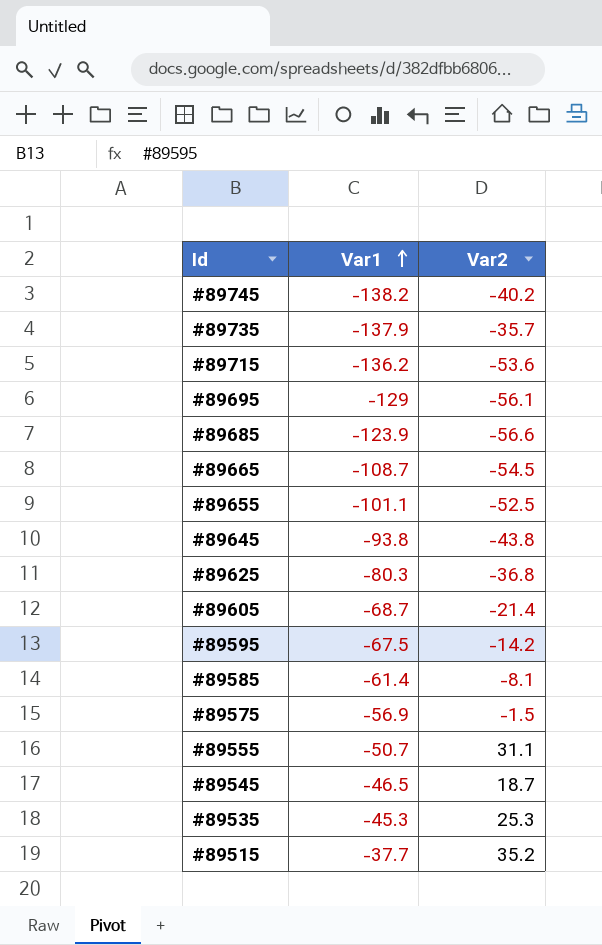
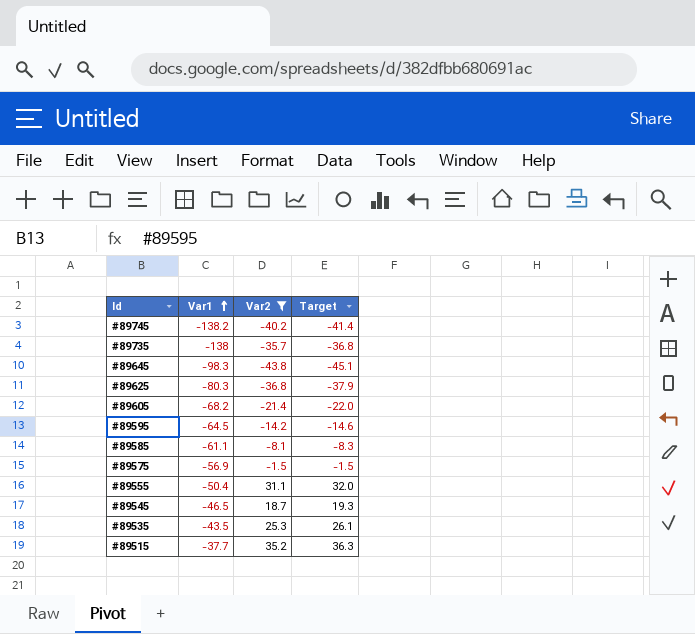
filter: none -> Var2 >= -43.8
column Target | formula: none -> [Var2] * 1.03
#89735 | Var1: -137.9 -> -138
#89645 | Var1: -93.8 -> -98.3
#89605 | Var1: -68.7 -> -68.2
#89595 | Var1: -67.5 -> -64.5
#89585 | Var1: -61.4 -> -61.1
#89555 | Var1: -50.7 -> -50.4
#89535 | Var1: -45.3 -> -43.5

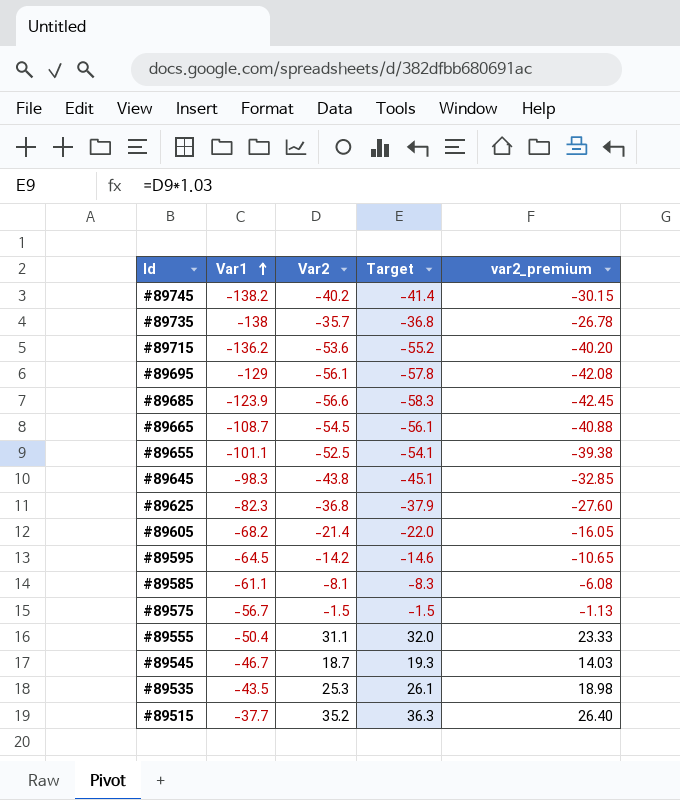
filter: Var2 >= -43.8 -> none
column var2_premium | formula: none -> [Var2] * 0.75
#89625 | Var1: -80.3 -> -82.3
#89575 | Var1: -56.9 -> -56.7
#89545 | Var1: -46.5 -> -46.7

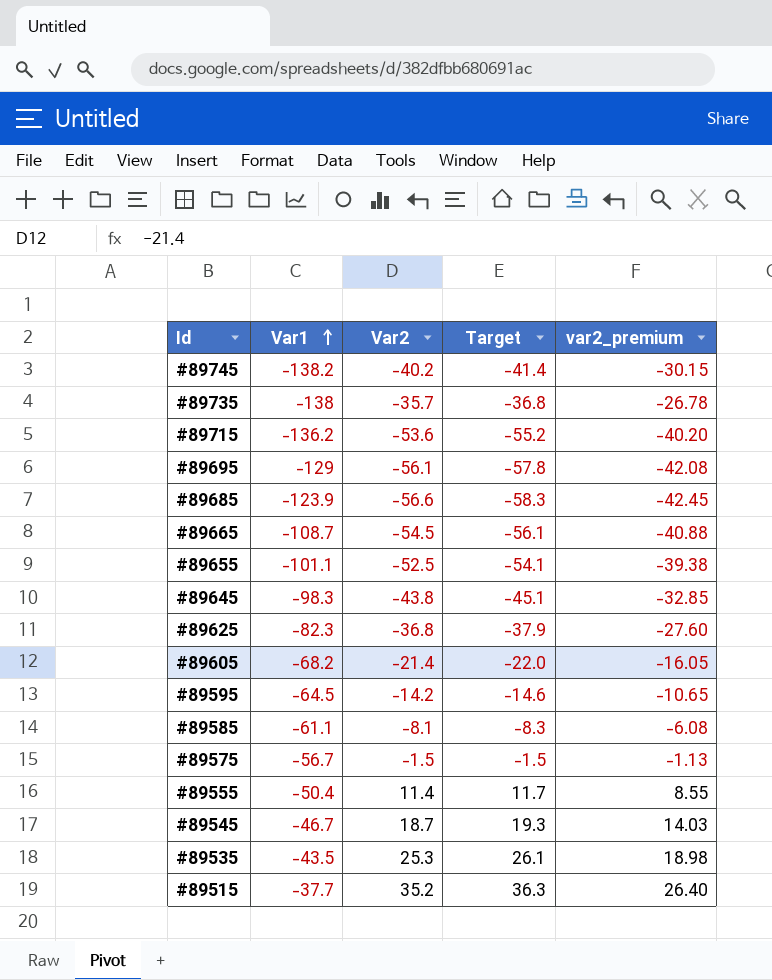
#89555 | Var2: 31.1 -> 11.4
#89555 | Target: 32.0 -> 11.7
#89555 | var2_premium: 23.33 -> 8.55

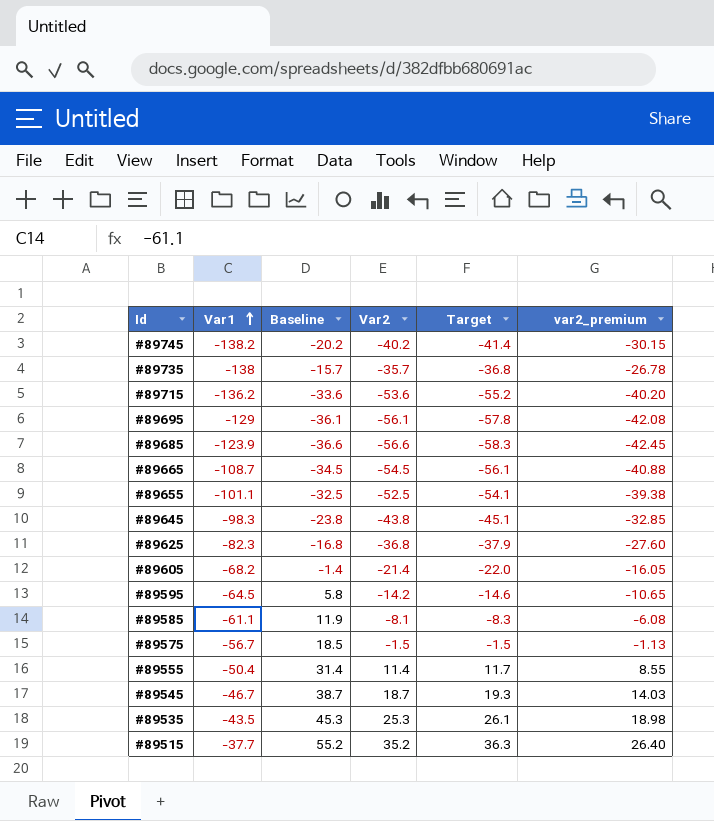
column Baseline | formula: none -> [Var2] + 20

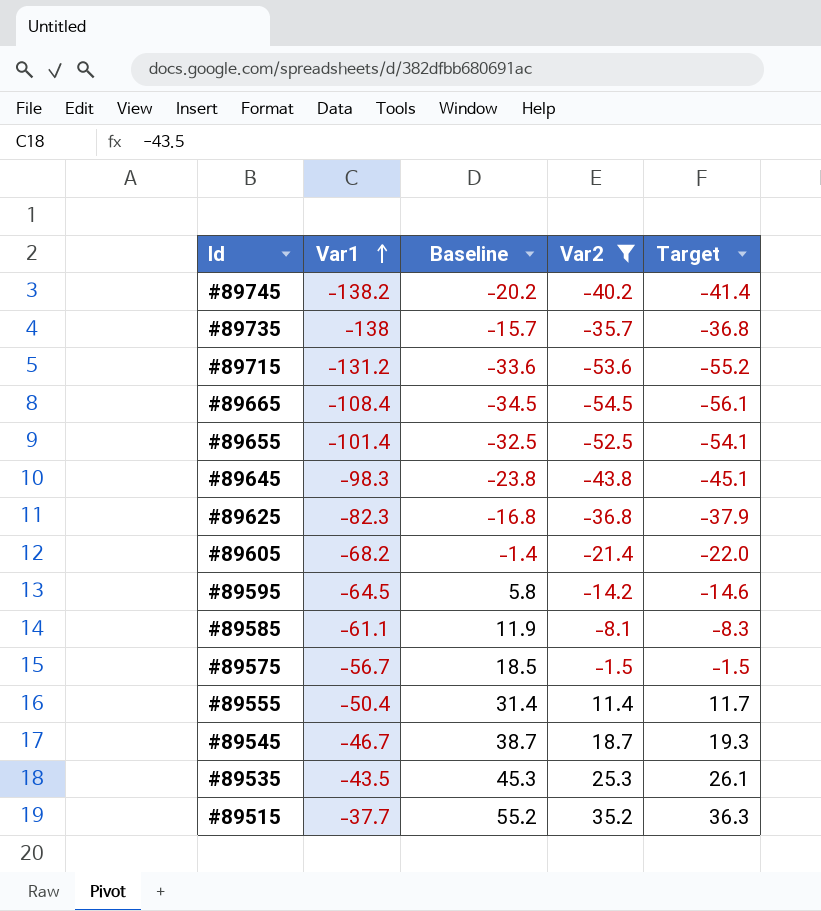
filter: none -> Var2 >= -54.5
column var2_premium | formula: [Var2] * 0.75 -> none
#89715 | Var1: -136.2 -> -131.2
#89665 | Var1: -108.7 -> -108.4
#89655 | Var1: -101.1 -> -101.4

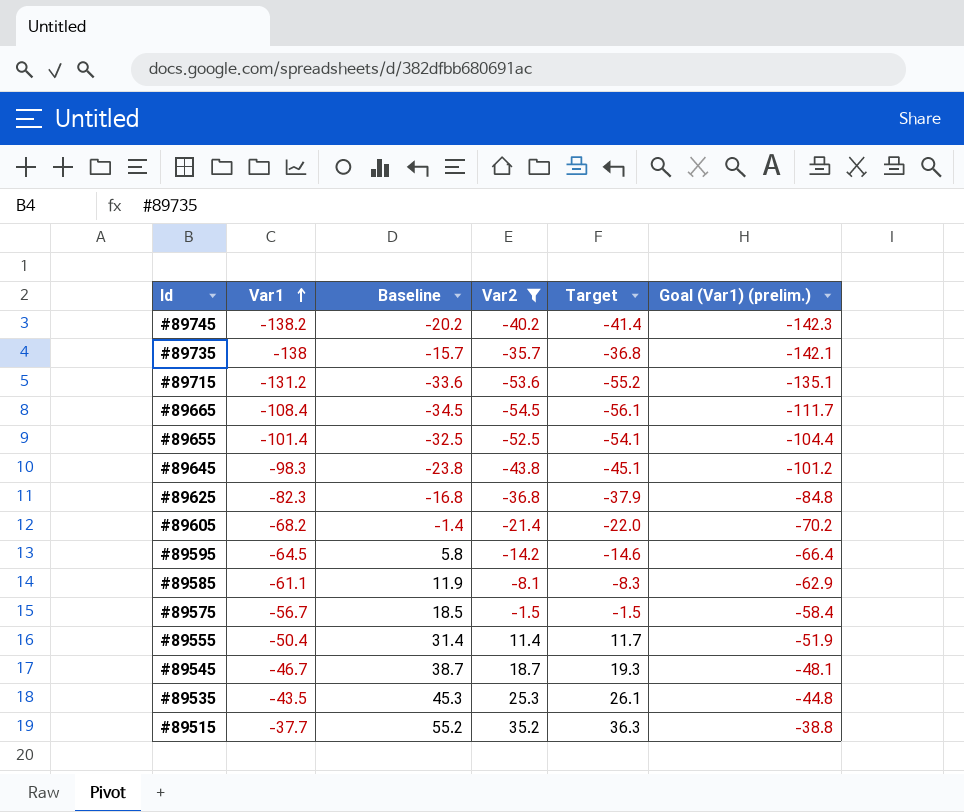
column Goal (Var1) (prelim.) | formula: none -> [Var1] * 1.03

